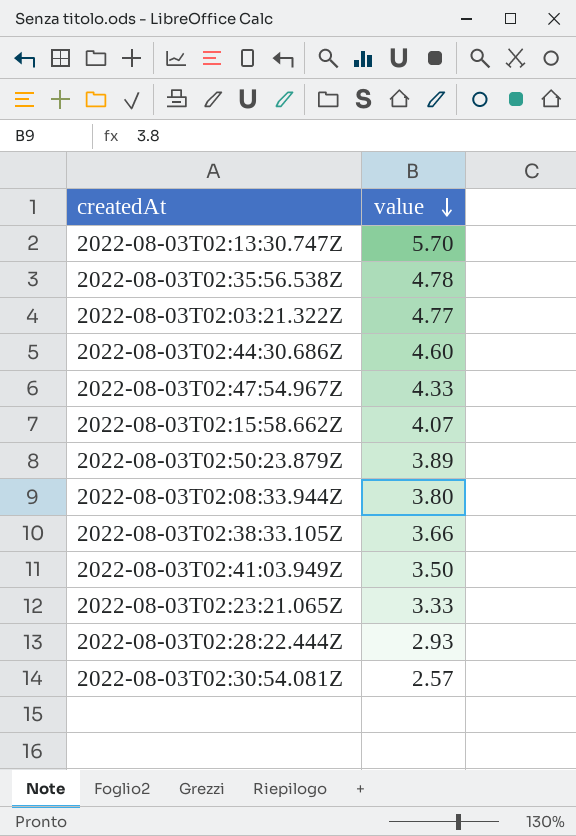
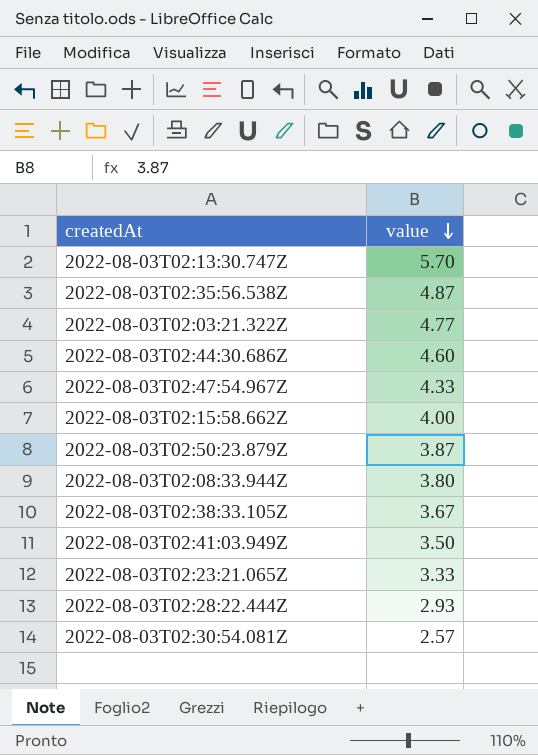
2022-08-03T02:35:56.538Z | value: 4.78 -> 4.87
2022-08-03T02:15:58.662Z | value: 4.07 -> 4.00
2022-08-03T02:50:23.879Z | value: 3.89 -> 3.87
2022-08-03T02:38:33.105Z | value: 3.66 -> 3.67

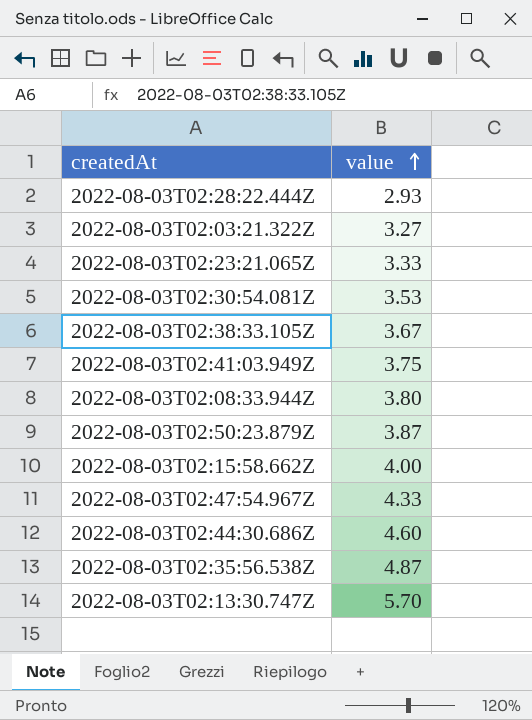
row order: value descending -> value ascending
2022-08-03T02:03:21.322Z | value: 4.77 -> 3.27
2022-08-03T02:30:54.081Z | value: 2.57 -> 3.53
2022-08-03T02:41:03.949Z | value: 3.50 -> 3.75

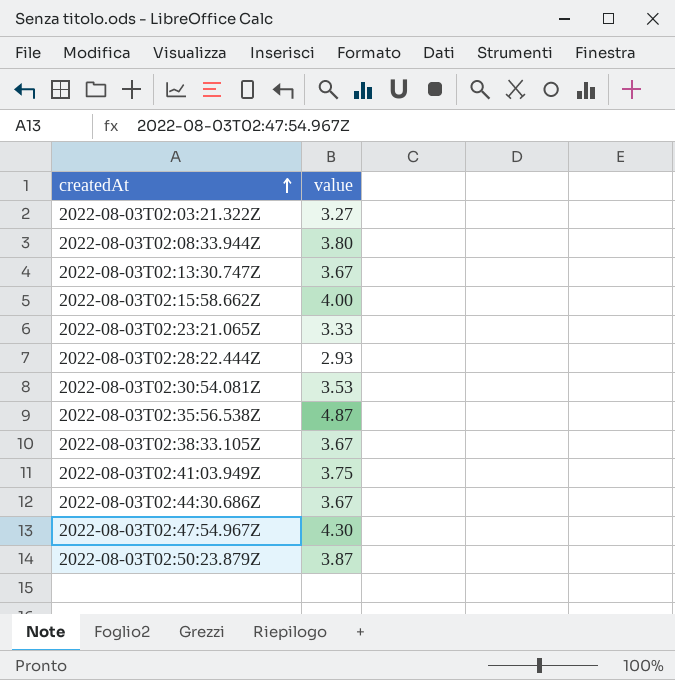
row order: value ascending -> createdAt ascending
2022-08-03T02:13:30.747Z | value: 5.70 -> 3.67
2022-08-03T02:44:30.686Z | value: 4.60 -> 3.67
2022-08-03T02:47:54.967Z | value: 4.33 -> 4.30

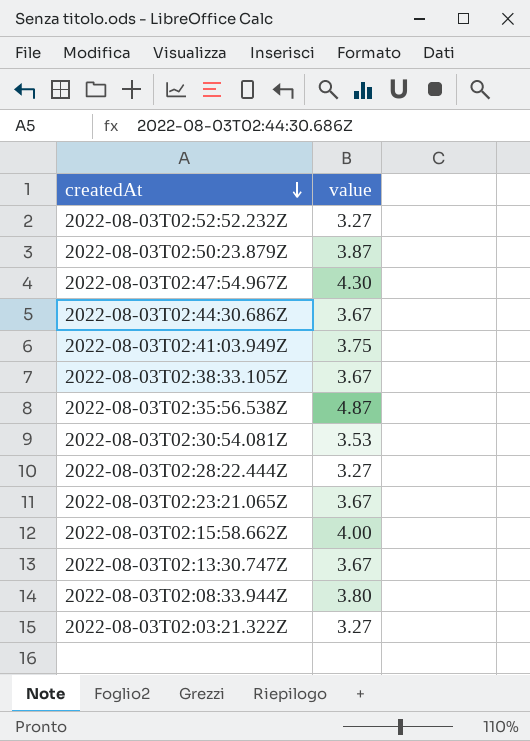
row order: createdAt ascending -> createdAt descending
row 2022-08-03T02:52:52.232Z: none -> 3.27
2022-08-03T02:28:22.444Z | value: 2.93 -> 3.27
2022-08-03T02:23:21.065Z | value: 3.33 -> 3.67

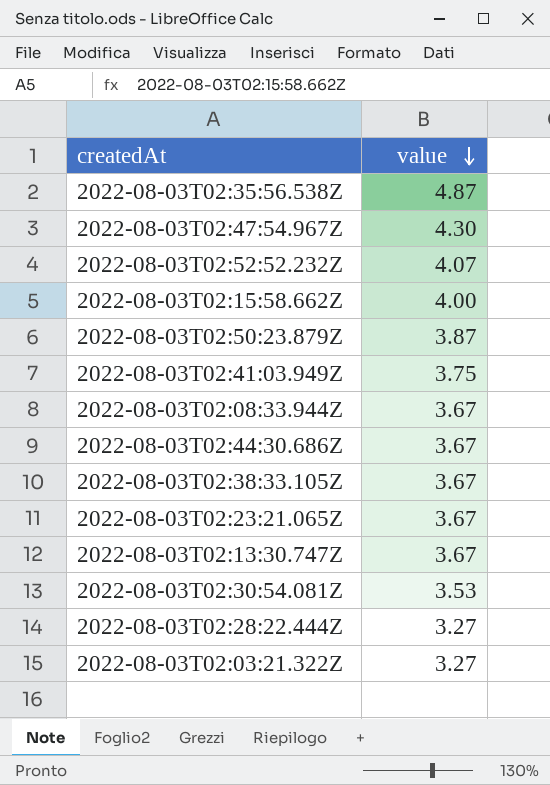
row order: createdAt descending -> value descending
2022-08-03T02:52:52.232Z | value: 3.27 -> 4.07
2022-08-03T02:08:33.944Z | value: 3.80 -> 3.67

